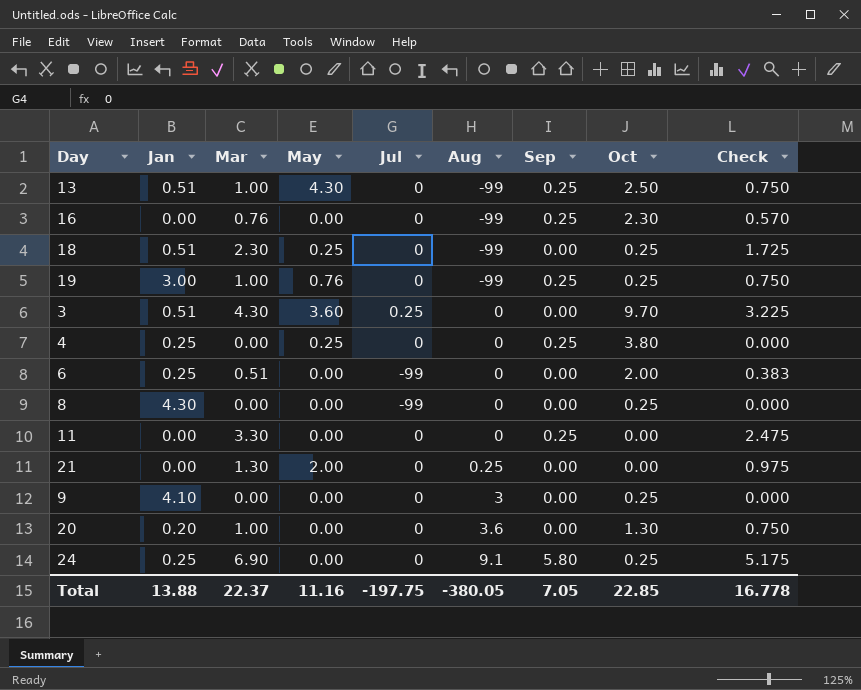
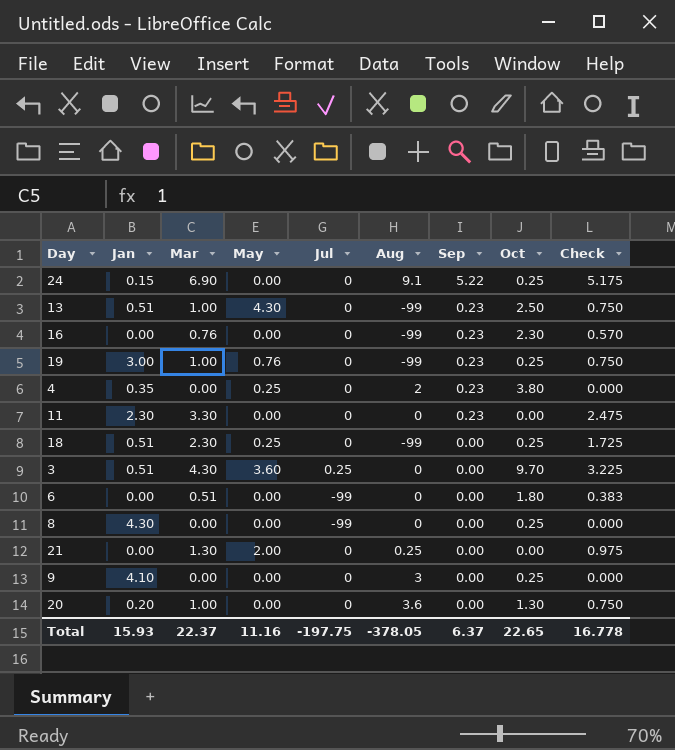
row order: Aug ascending -> Sep descending
24 | Jan: 0.25 -> 0.15
24 | Sep: 5.80 -> 5.22
13 | Sep: 0.25 -> 0.23
16 | Sep: 0.25 -> 0.23
19 | Sep: 0.25 -> 0.23
4 | Jan: 0.25 -> 0.35
4 | Aug: 0 -> 2
4 | Sep: 0.25 -> 0.23
11 | Jan: 0.00 -> 2.30
11 | Sep: 0.25 -> 0.23
6 | Jan: 0.25 -> 0.00
6 | Oct: 2.00 -> 1.80
Total | Jan: 13.88 -> 15.93
Total | Aug: -380.05 -> -378.05
Total | Sep: 7.05 -> 6.37
Total | Oct: 22.85 -> 22.65

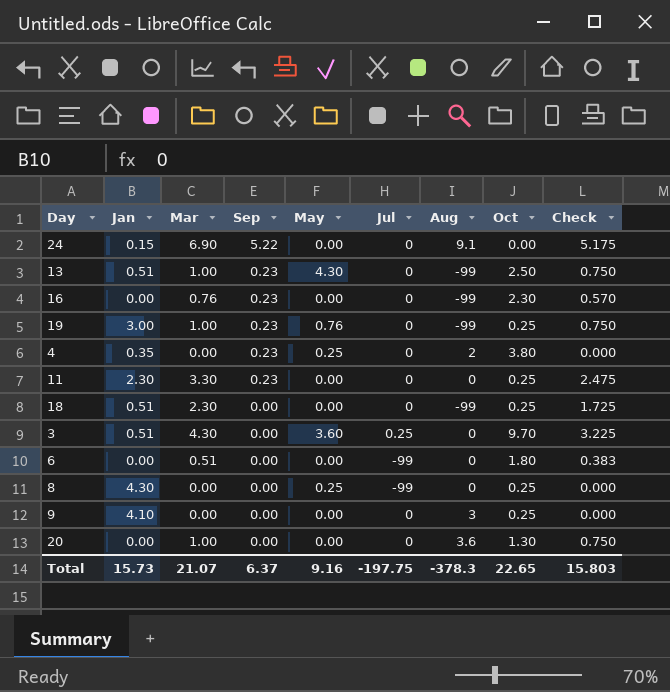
column Sep | position: 7 -> 4
row 21: 0.00 | 1.30 | 2.00 | 0 | 0.25 | 0.00 | 0.00 | 0.975 -> none
24 | Oct: 0.25 -> 0.00
11 | Oct: 0.00 -> 0.25
18 | May: 0.25 -> 0.00
8 | May: 0.00 -> 0.25
20 | Jan: 0.20 -> 0.00
Total | Jan: 15.93 -> 15.73
Total | Mar: 22.37 -> 21.07
Total | May: 11.16 -> 9.16
Total | Aug: -378.05 -> -378.3
Total | Check: 16.778 -> 15.803

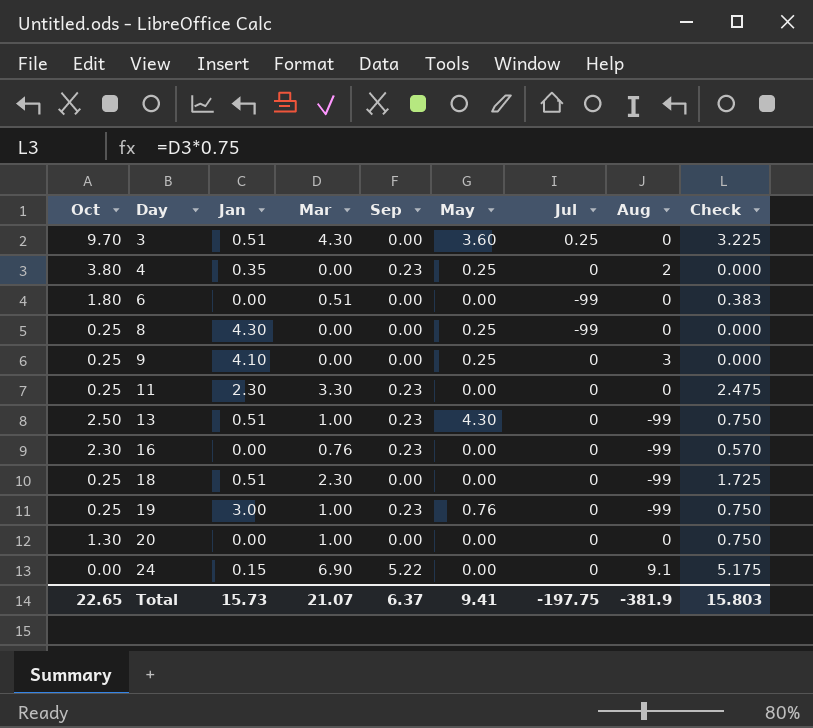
row order: Sep descending -> Day ascending
column Oct | position: 8 -> 1
9 | May: 0.00 -> 0.25
20 | Aug: 3.6 -> 0
Total | May: 9.16 -> 9.41
Total | Aug: -378.3 -> -381.9

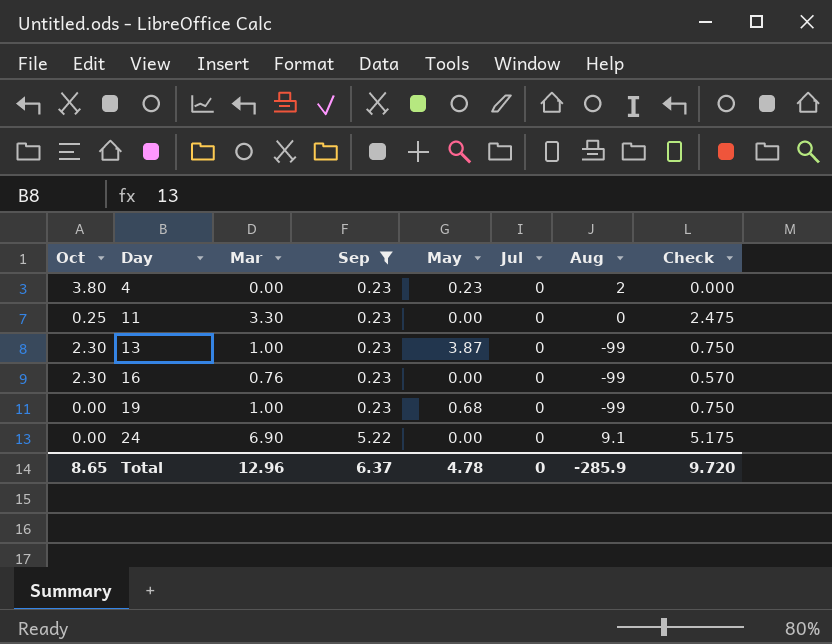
filter: none -> Sep != 0.00
column Jan | position: 3 -> none
4 | May: 0.25 -> 0.23
13 | Oct: 2.50 -> 2.30
13 | May: 4.30 -> 3.87
19 | Oct: 0.25 -> 0.00
19 | May: 0.76 -> 0.68
Total | Oct: 22.65 -> 8.65
Total | Mar: 21.07 -> 12.96
Total | May: 9.41 -> 4.78
Total | Jul: -197.75 -> 0
Total | Aug: -381.9 -> -285.9
Total | Check: 15.803 -> 9.720

